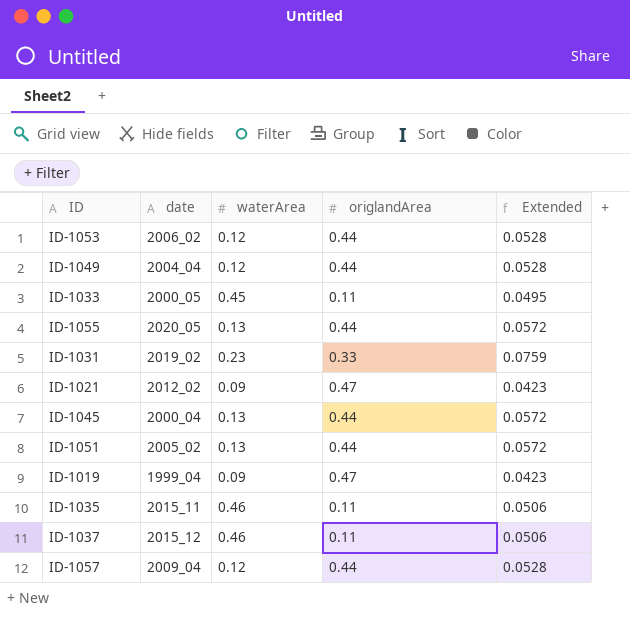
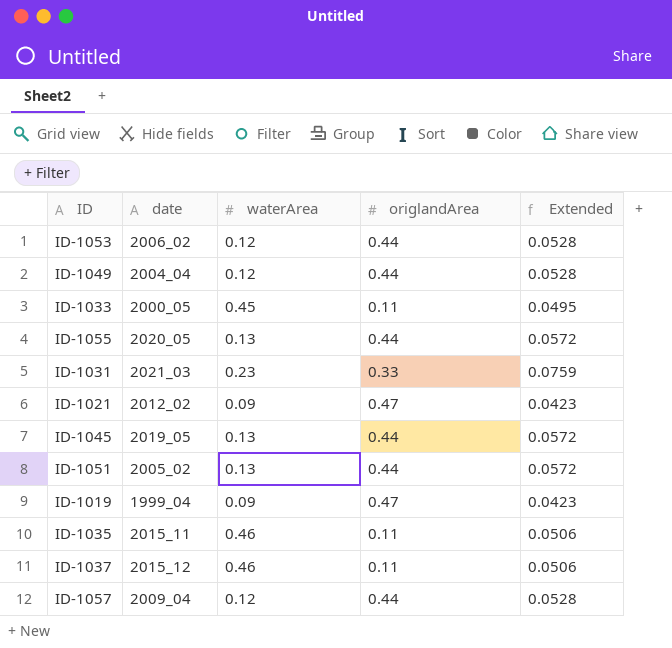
ID-1031 | date: 2019_02 -> 2021_03
ID-1045 | date: 2000_04 -> 2019_05

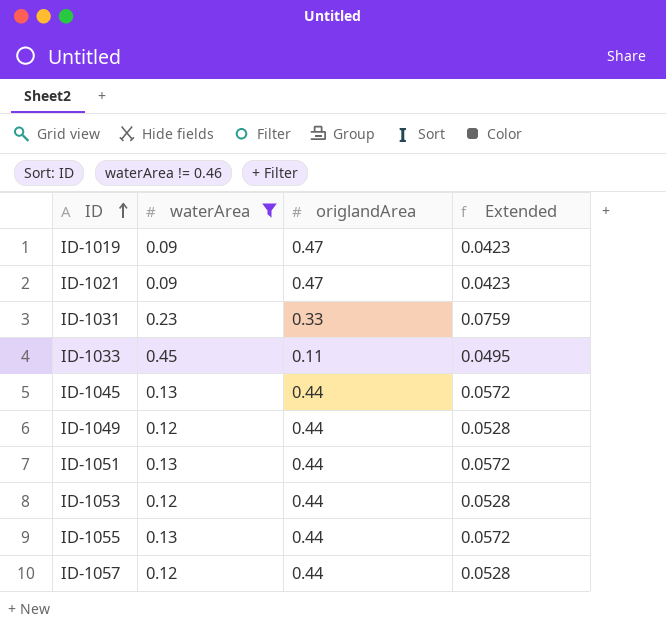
filter: none -> waterArea != 0.46
row order: none -> ID ascending
column date | position: 2 -> none

